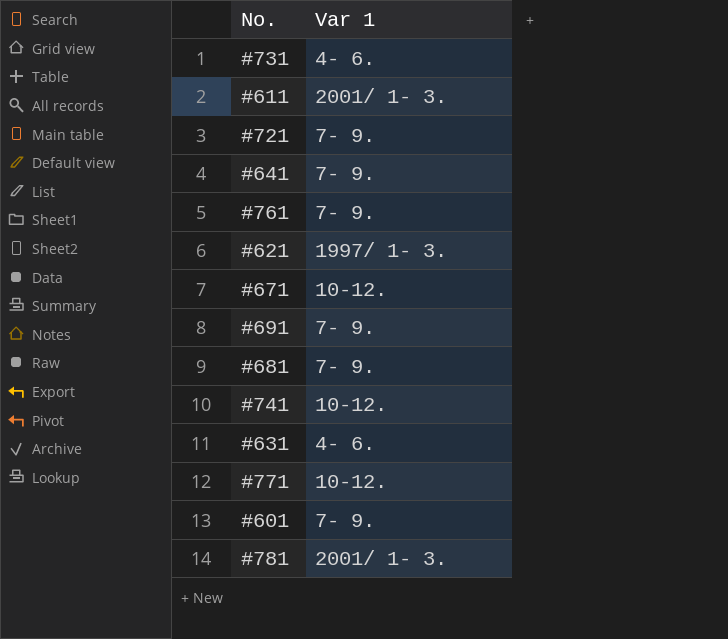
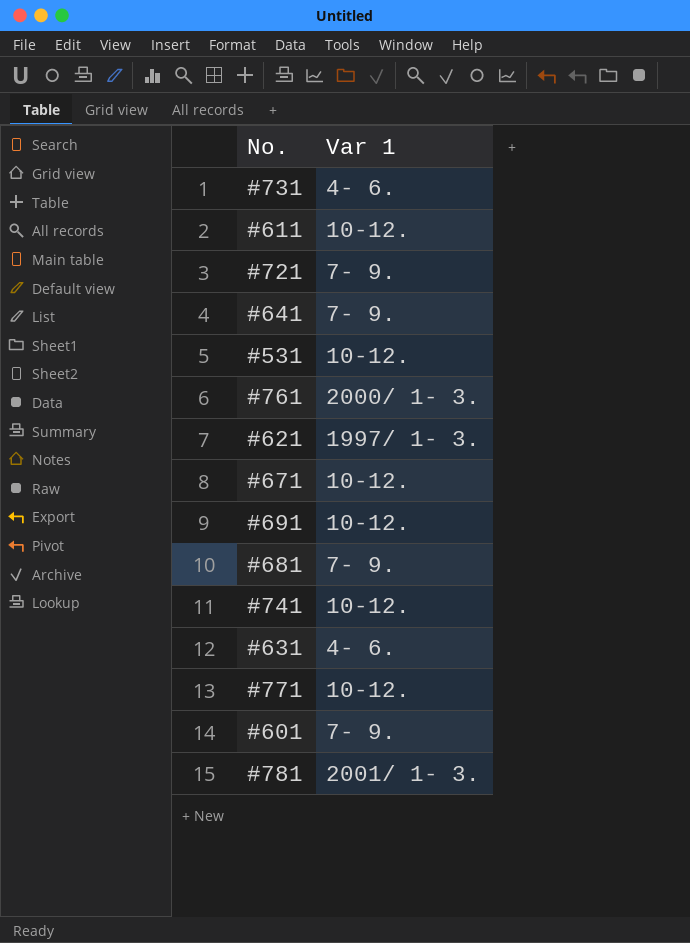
#611 | Var 1: 2001/ 1- 3. -> 10-12.
row #531: none -> 10-12.
#761 | Var 1: 7- 9. -> 2000/ 1- 3.
#691 | Var 1: 7- 9. -> 10-12.

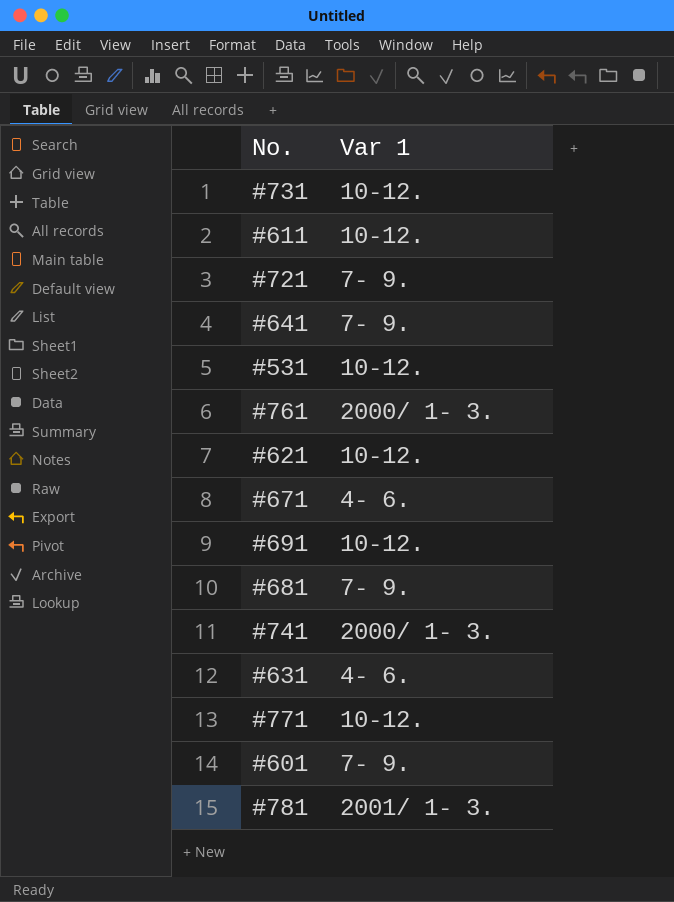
#731 | Var 1: 4- 6. -> 10-12.
#621 | Var 1: 1997/ 1- 3. -> 10-12.
#671 | Var 1: 10-12. -> 4- 6.
#741 | Var 1: 10-12. -> 2000/ 1- 3.

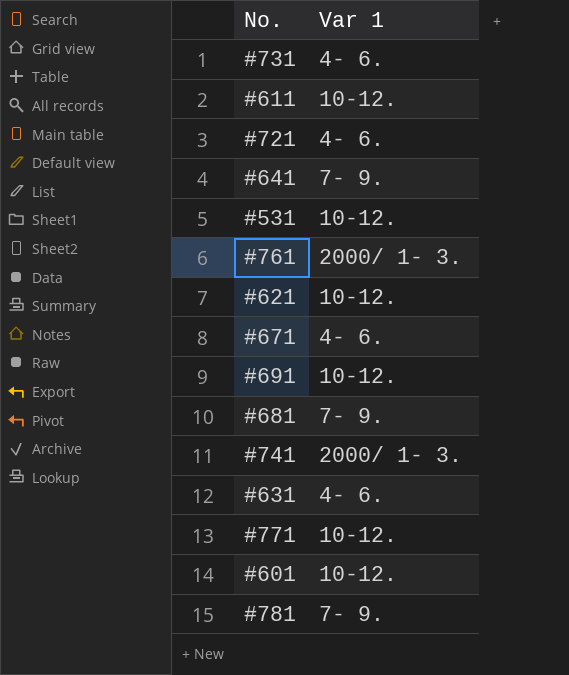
#731 | Var 1: 10-12. -> 4- 6.
#721 | Var 1: 7- 9. -> 4- 6.
#601 | Var 1: 7- 9. -> 10-12.
#781 | Var 1: 2001/ 1- 3. -> 7- 9.

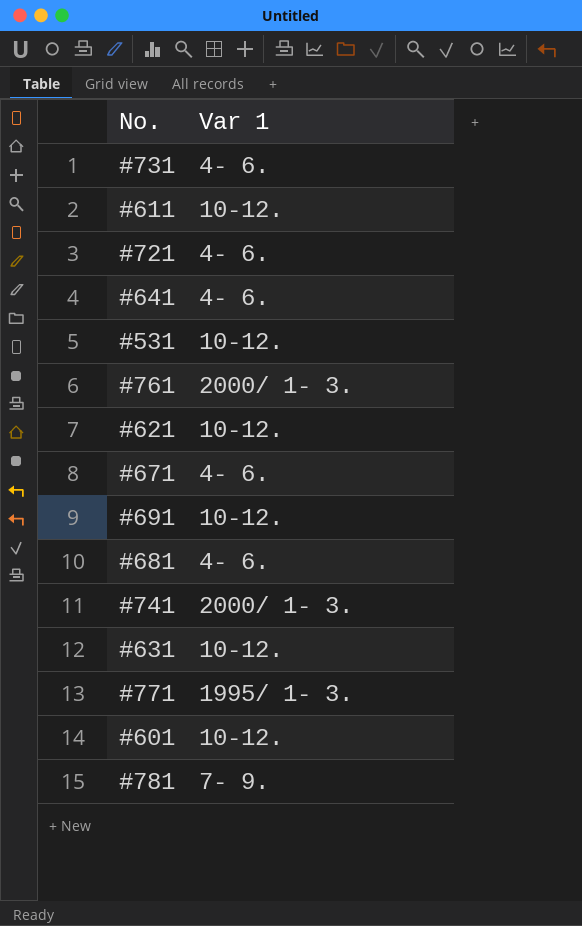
#641 | Var 1: 7- 9. -> 4- 6.
#681 | Var 1: 7- 9. -> 4- 6.
#631 | Var 1: 4- 6. -> 10-12.
#771 | Var 1: 10-12. -> 1995/ 1- 3.

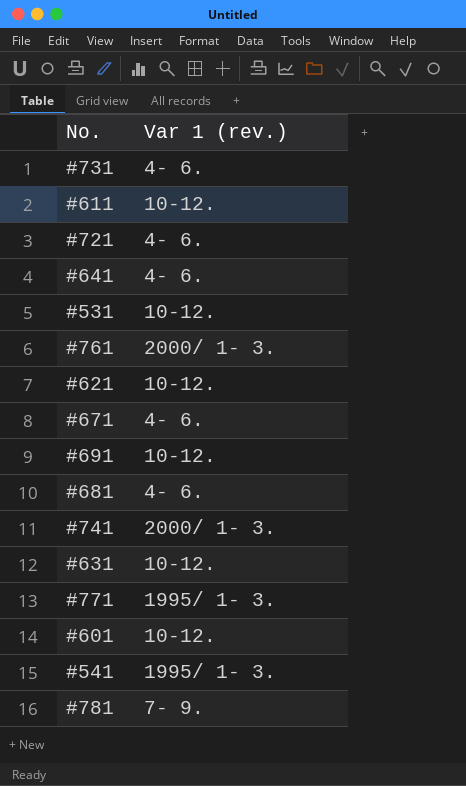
column name: Var 1 -> Var 1 (rev.)
row #541: none -> 1995/ 1- 3.

